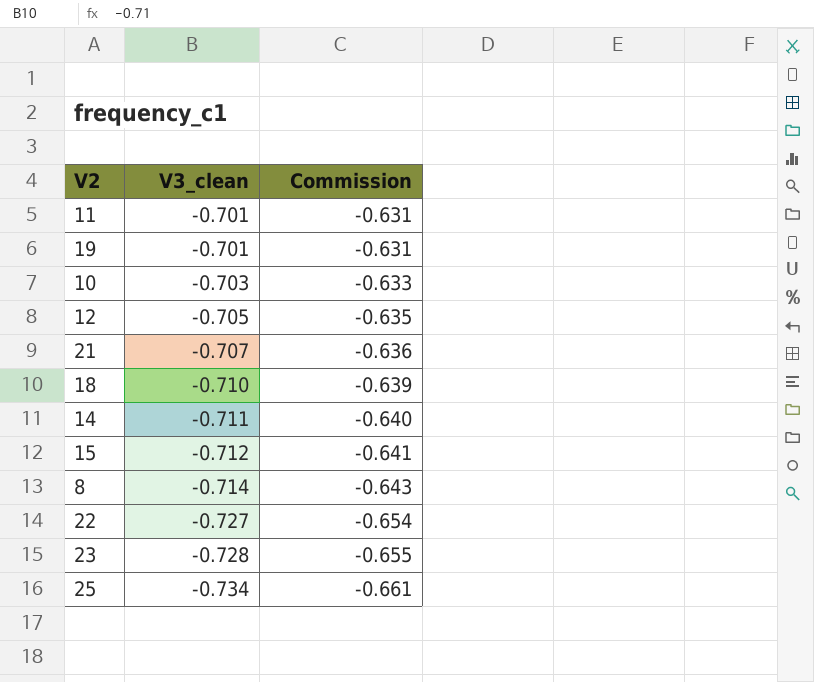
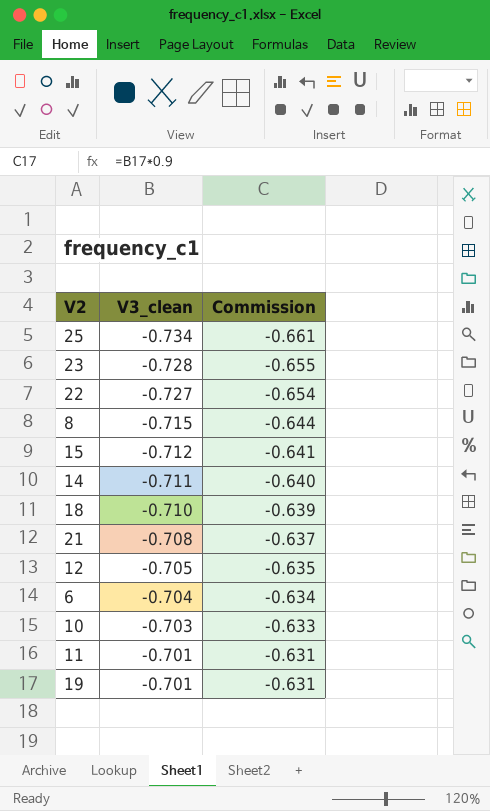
row order: V3_clean descending -> V3_clean ascending
8 | V3_clean: -0.714 -> -0.715
8 | Commission: -0.643 -> -0.644
21 | V3_clean: -0.707 -> -0.708
21 | Commission: -0.636 -> -0.637
row 6: none -> -0.704 | -0.634

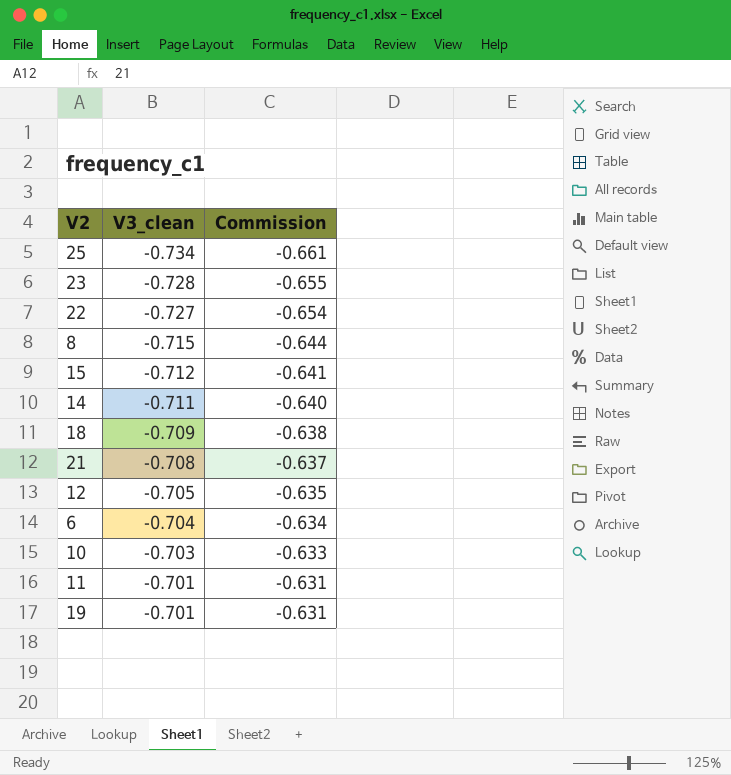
18 | V3_clean: -0.710 -> -0.709
18 | Commission: -0.639 -> -0.638

